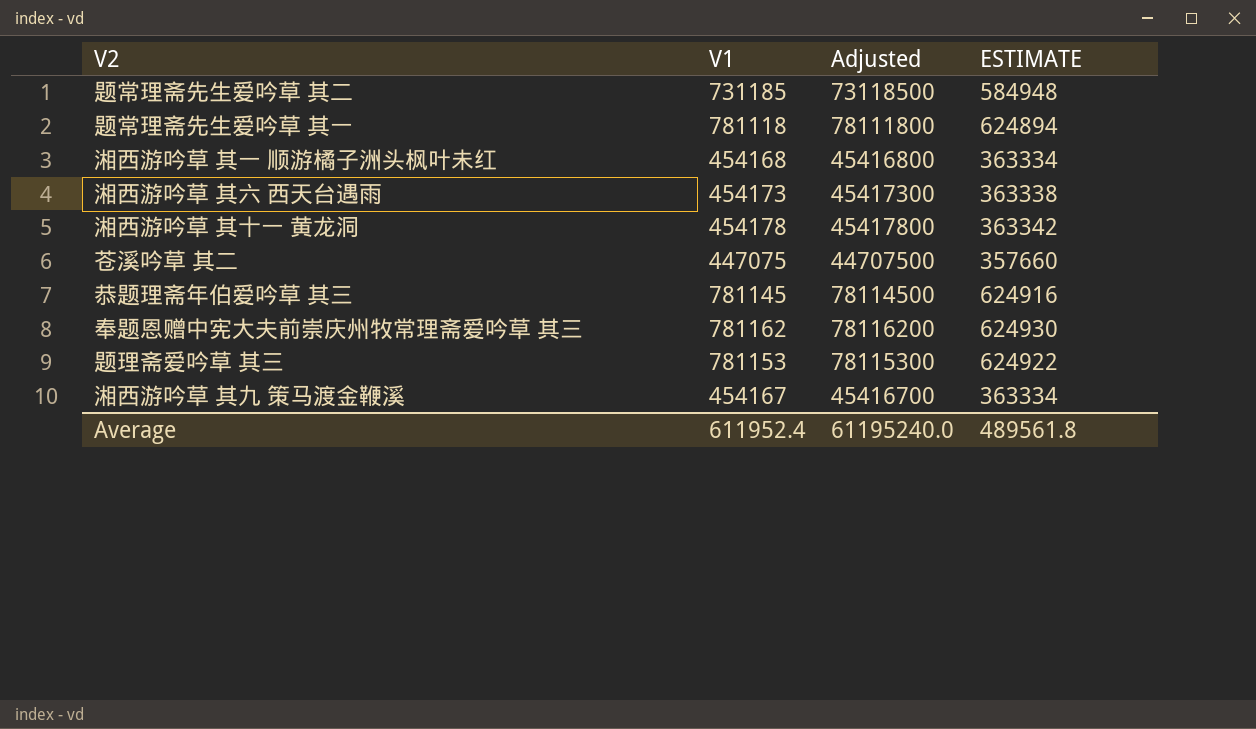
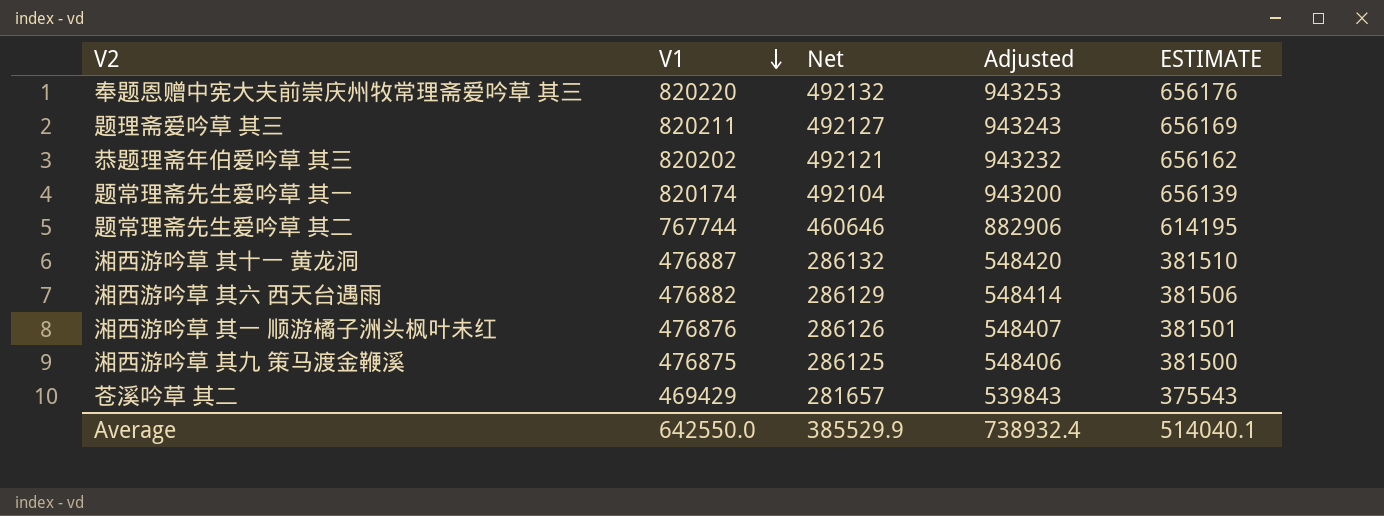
row order: none -> V1 descending
column Net | formula: none -> [V1] * 0.6
column Adjusted | formula: [V1] * 100 -> [V1] * 1.15
奉题恩赠中宪大夫前崇庆州牧常理斋爱吟草 其三 | V1: 781162 -> 820220
奉题恩赠中宪大夫前崇庆州牧常理斋爱吟草 其三 | ESTIMATE: 624930 -> 656176
题理斋爱吟草 其三 | V1: 781153 -> 820211
题理斋爱吟草 其三 | ESTIMATE: 624922 -> 656169
恭题理斋年伯爱吟草 其三 | V1: 781145 -> 820202
恭题理斋年伯爱吟草 其三 | ESTIMATE: 624916 -> 656162
题常理斋先生爱吟草 其一 | V1: 781118 -> 820174
题常理斋先生爱吟草 其一 | ESTIMATE: 624894 -> 656139
题常理斋先生爱吟草 其二 | V1: 731185 -> 767744
题常理斋先生爱吟草 其二 | ESTIMATE: 584948 -> 614195
湘西游吟草 其十一 黄龙洞 | V1: 454178 -> 476887
湘西游吟草 其十一 黄龙洞 | ESTIMATE: 363342 -> 381510
湘西游吟草 其六 西天台遇雨 | V1: 454173 -> 476882
湘西游吟草 其六 西天台遇雨 | ESTIMATE: 363338 -> 381506
湘西游吟草 其一 顺游橘子洲头枫叶未红 | V1: 454168 -> 476876
湘西游吟草 其一 顺游橘子洲头枫叶未红 | ESTIMATE: 363334 -> 381501
湘西游吟草 其九 策马渡金鞭溪 | V1: 454167 -> 476875
湘西游吟草 其九 策马渡金鞭溪 | ESTIMATE: 363334 -> 381500
苍溪吟草 其二 | V1: 447075 -> 469429
苍溪吟草 其二 | ESTIMATE: 357660 -> 375543
Average | V1: 611952.4 -> 642550.0
Average | Adjusted: 61195240.0 -> 738932.4
Average | ESTIMATE: 489561.8 -> 514040.1

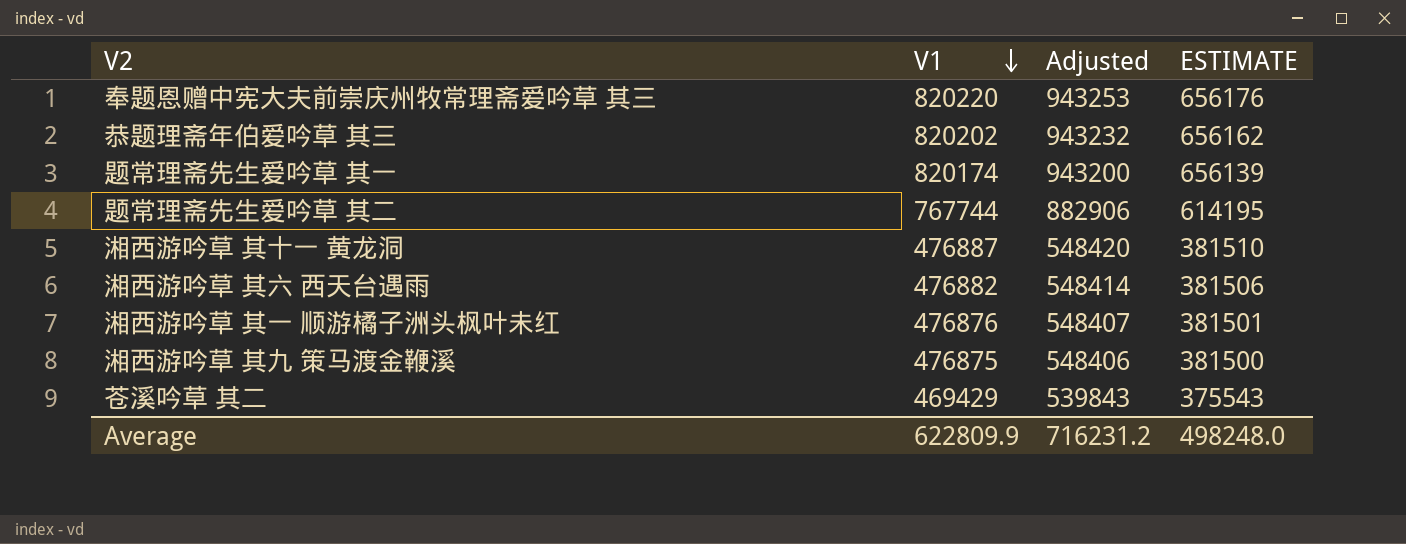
column Net | formula: [V1] * 0.6 -> none
row 题理斋爱吟草 其三: 820211 | 492127 | 943243 | 656169 -> none
Average | V1: 642550.0 -> 622809.9
Average | Adjusted: 738932.4 -> 716231.2
Average | ESTIMATE: 514040.1 -> 498248.0

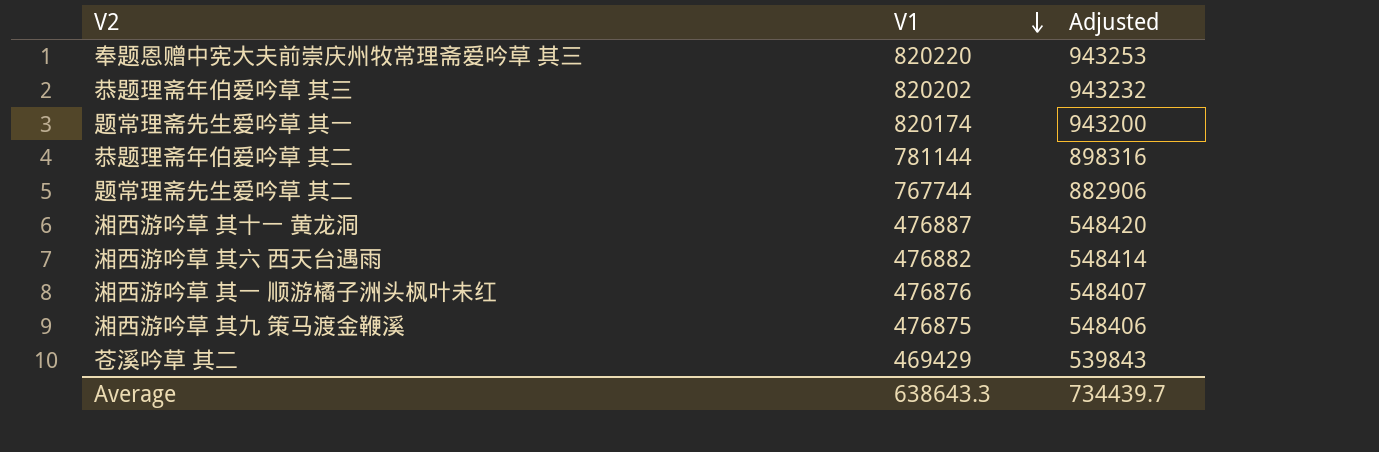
column ESTIMATE | formula: [V1] * 0.8 -> none
row 恭题理斋年伯爱吟草 其二: none -> 781144 | 898316
Average | V1: 622809.9 -> 638643.3
Average | Adjusted: 716231.2 -> 734439.7

